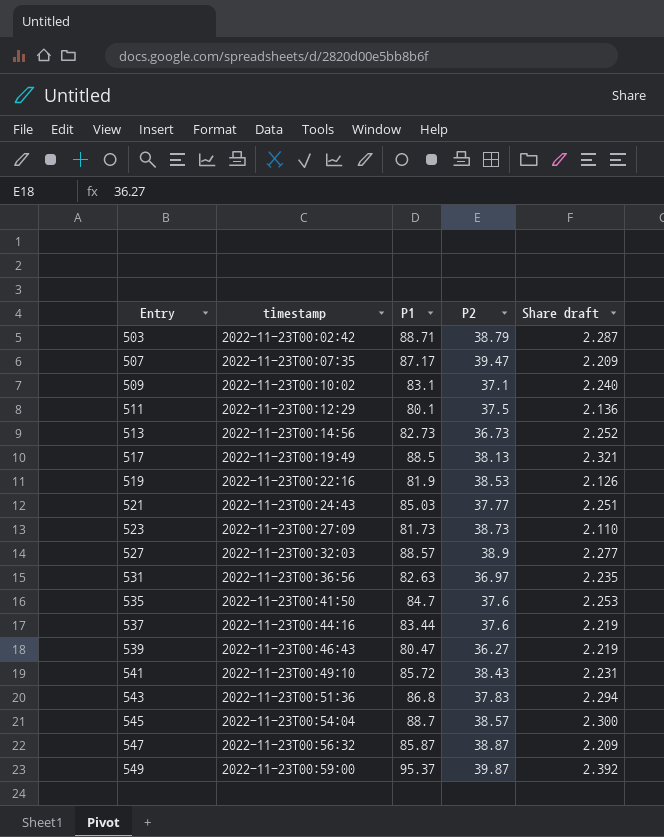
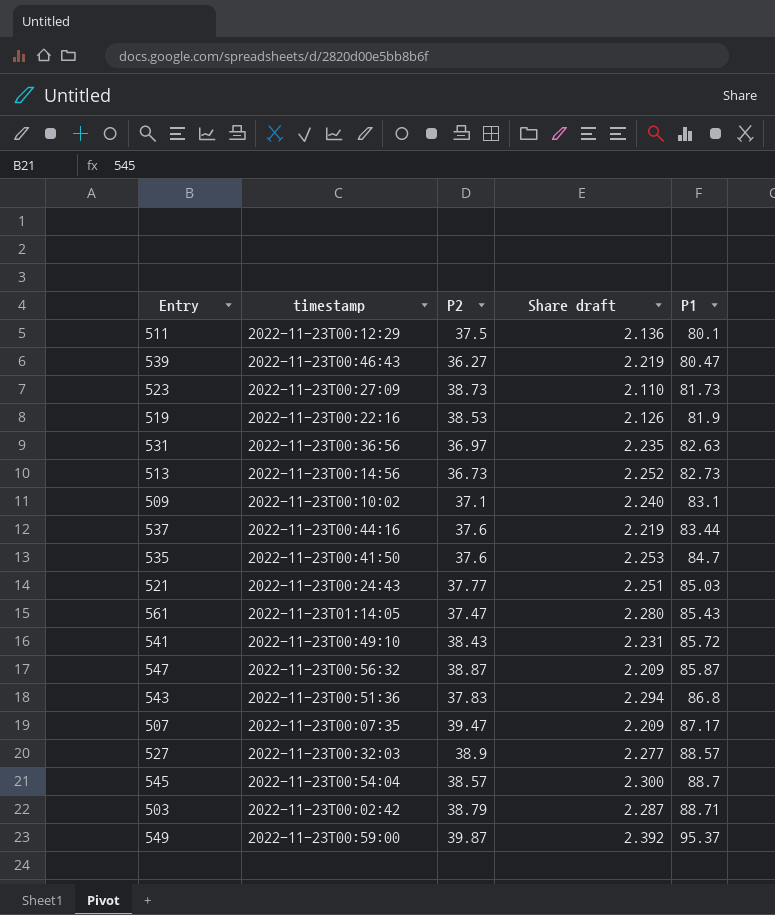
row order: Entry ascending -> P1 ascending
column P1 | position: 3 -> 5
row 517: 2022-11-23T00:19:49 | 88.5 | 38.13 | 2.321 -> none
row 561: none -> 2022-11-23T01:14:05 | 37.47 | 2.280 | 85.43

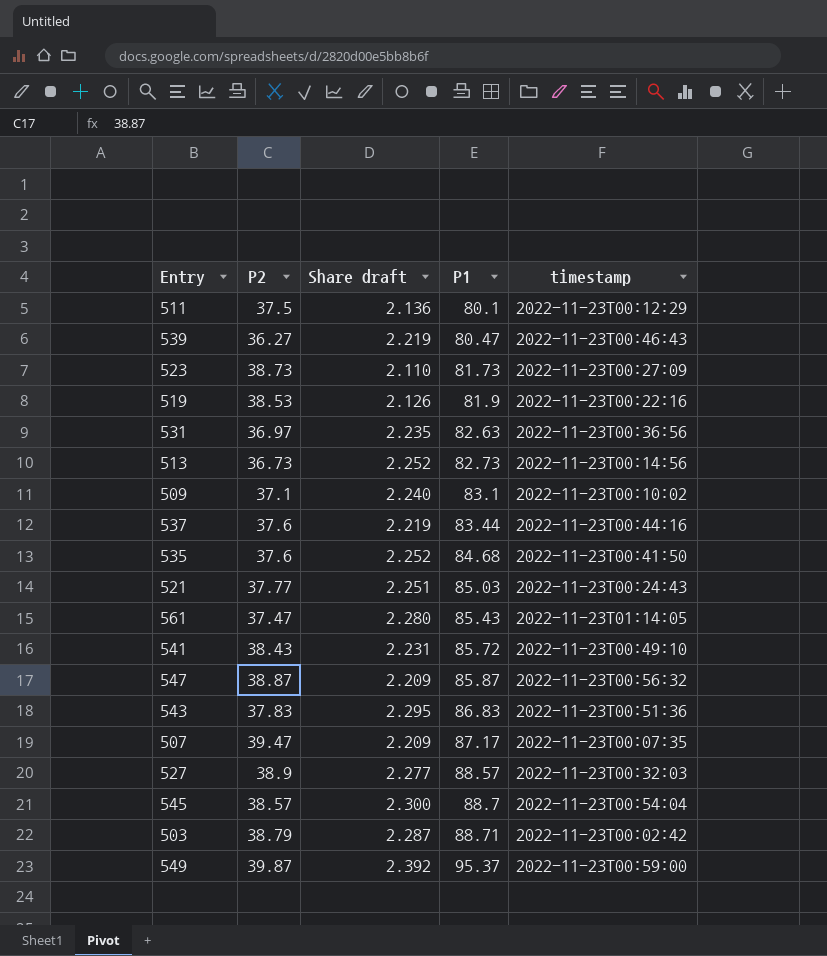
column timestamp | position: 2 -> 5
535 | Share draft: 2.253 -> 2.252
535 | P1: 84.7 -> 84.68
543 | Share draft: 2.294 -> 2.295
543 | P1: 86.8 -> 86.83

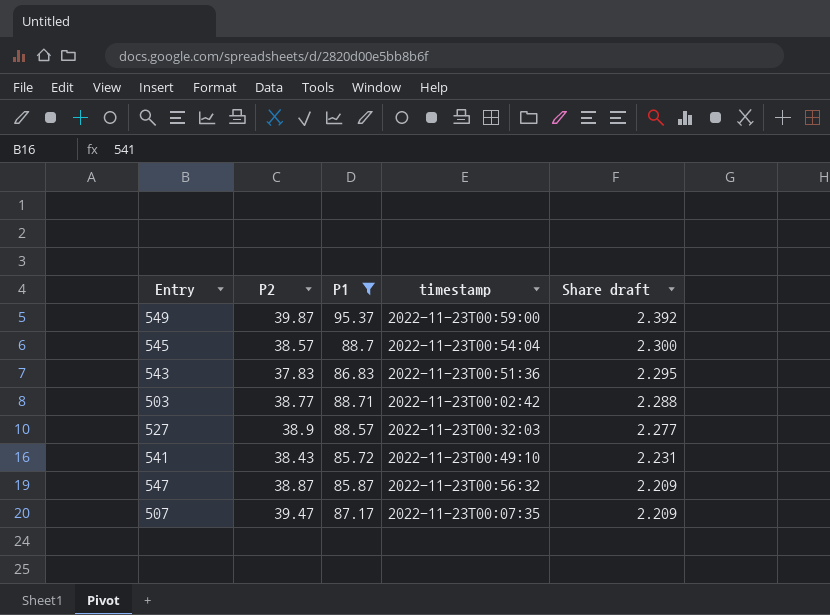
filter: none -> P1 >= 85.72
row order: P1 ascending -> Share draft descending
column Share draft | position: 3 -> 5
503 | P2: 38.79 -> 38.77
503 | Share draft: 2.287 -> 2.288

